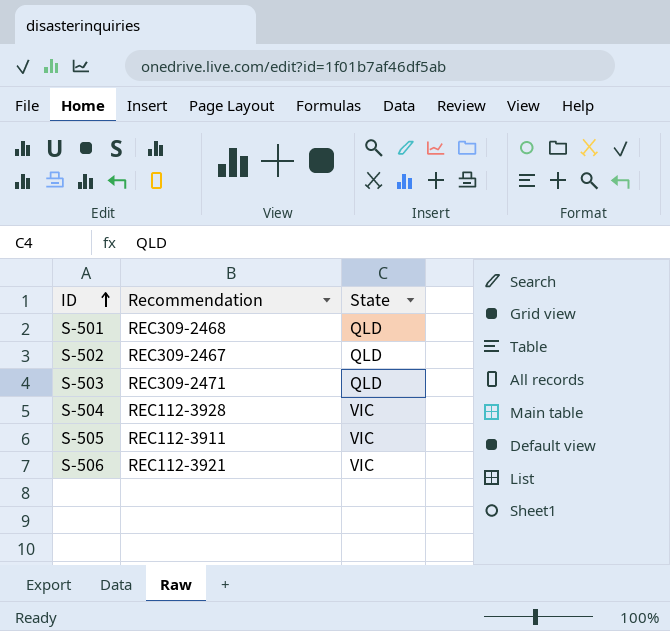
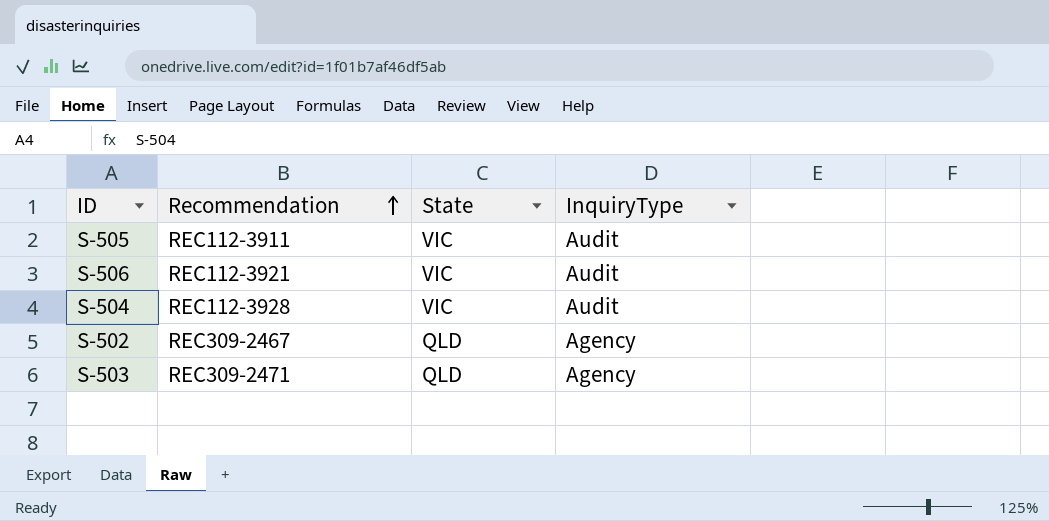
row order: ID ascending -> Recommendation ascending
column InquiryType | position: none -> 4
row S-501: REC309-2468 | QLD -> none

